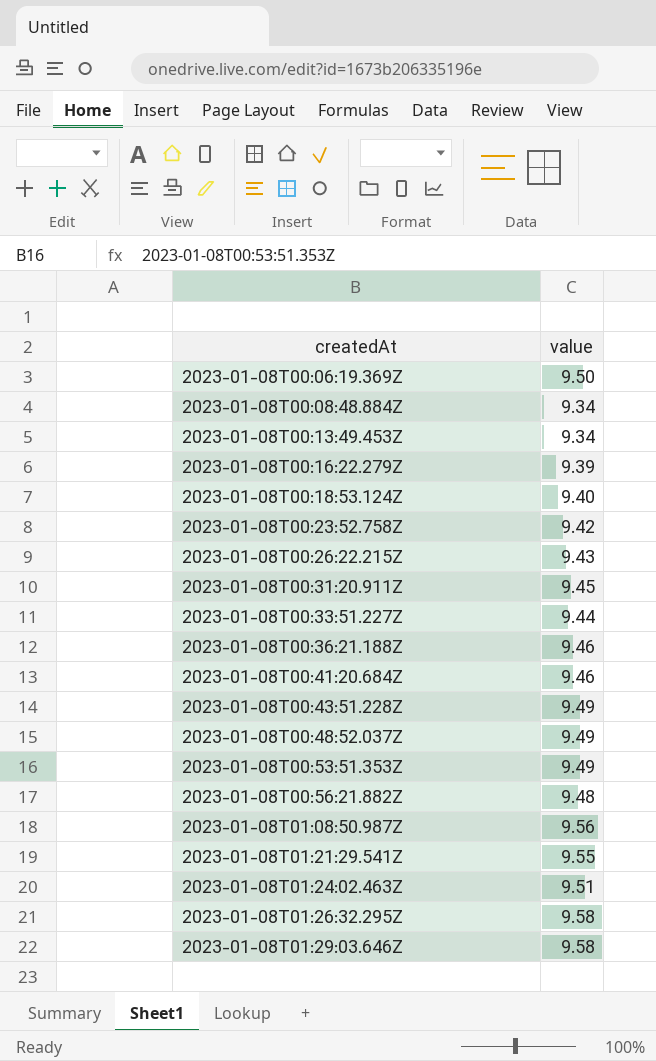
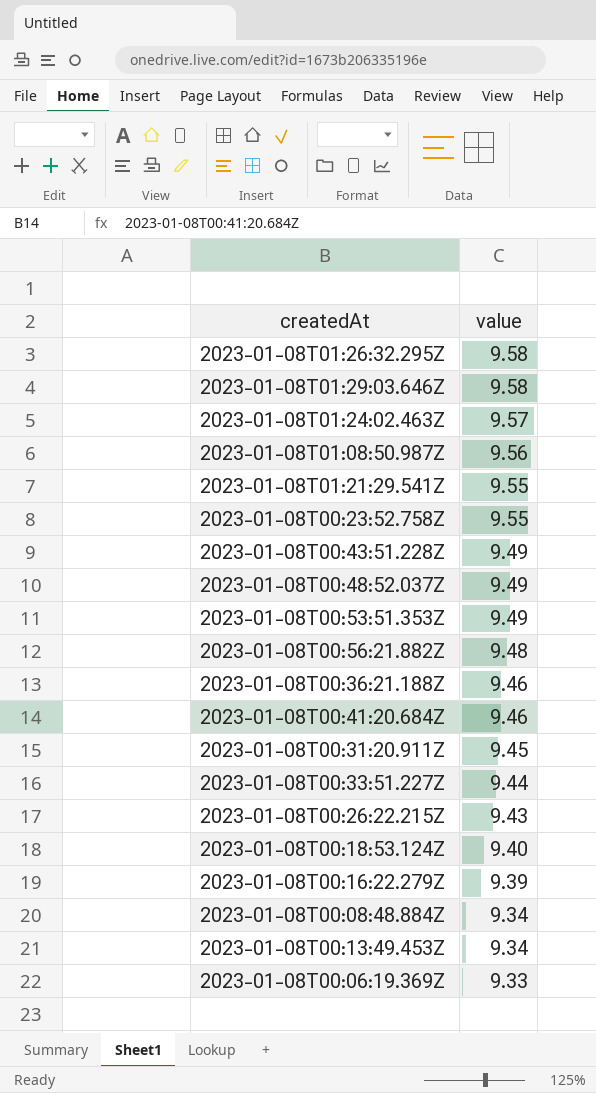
row order: createdAt ascending -> value descending
2023-01-08T01:24:02.463Z | value: 9.51 -> 9.57
2023-01-08T00:23:52.758Z | value: 9.42 -> 9.55
2023-01-08T00:06:19.369Z | value: 9.50 -> 9.33

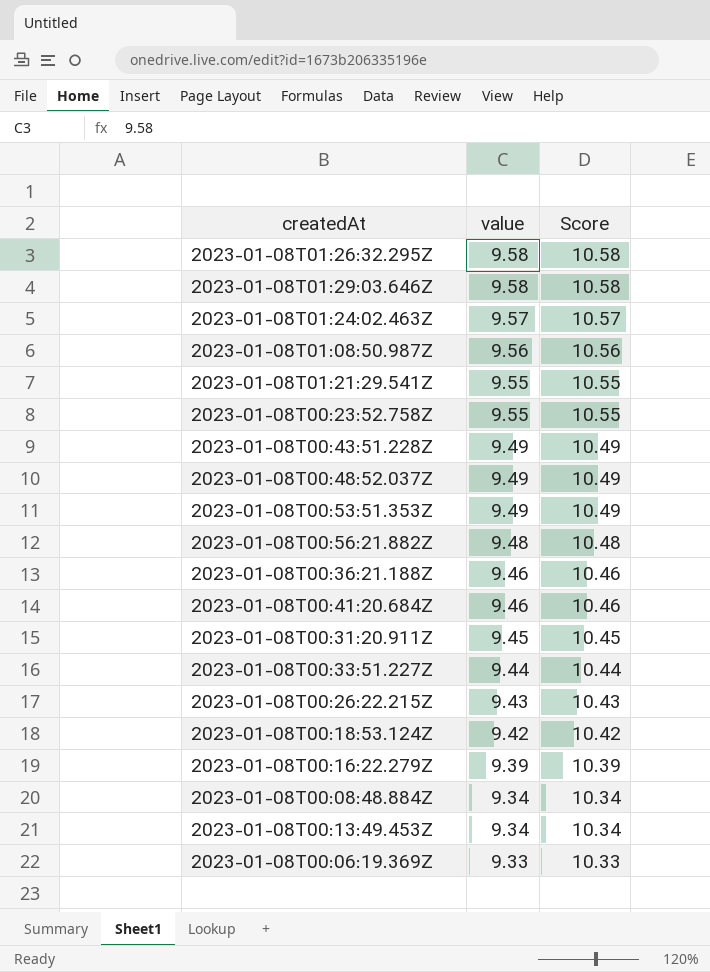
column Score | formula: none -> [value] + 1
2023-01-08T00:18:53.124Z | value: 9.40 -> 9.42

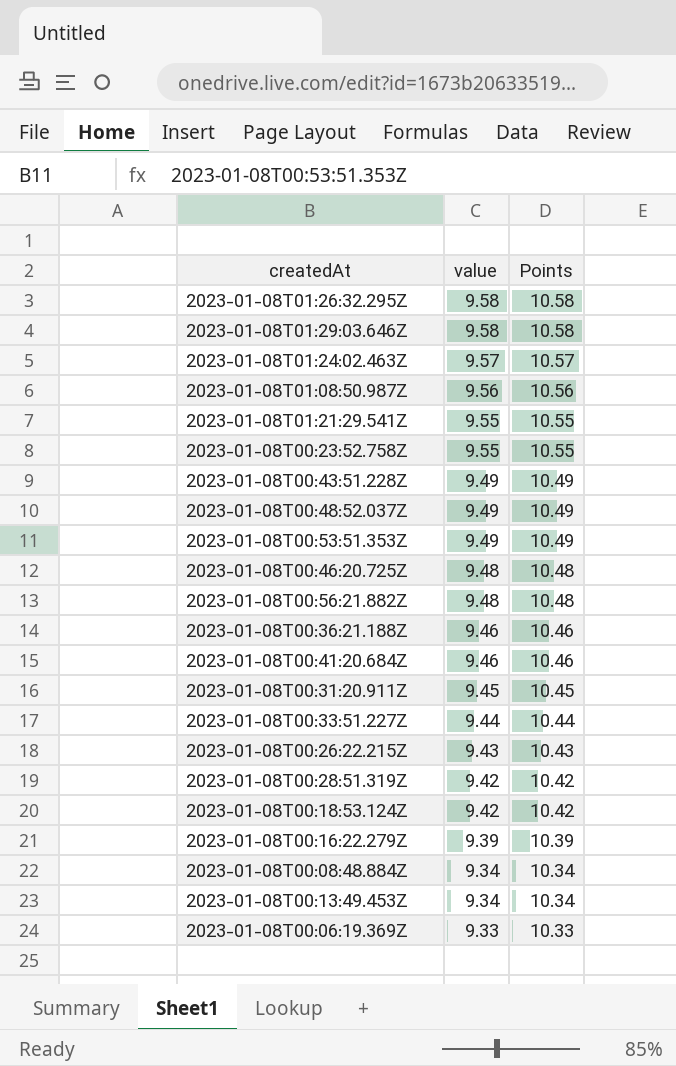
column name: Score -> Points
row 2023-01-08T00:46:20.725Z: none -> 9.48 | 10.48
row 2023-01-08T00:28:51.319Z: none -> 9.42 | 10.42

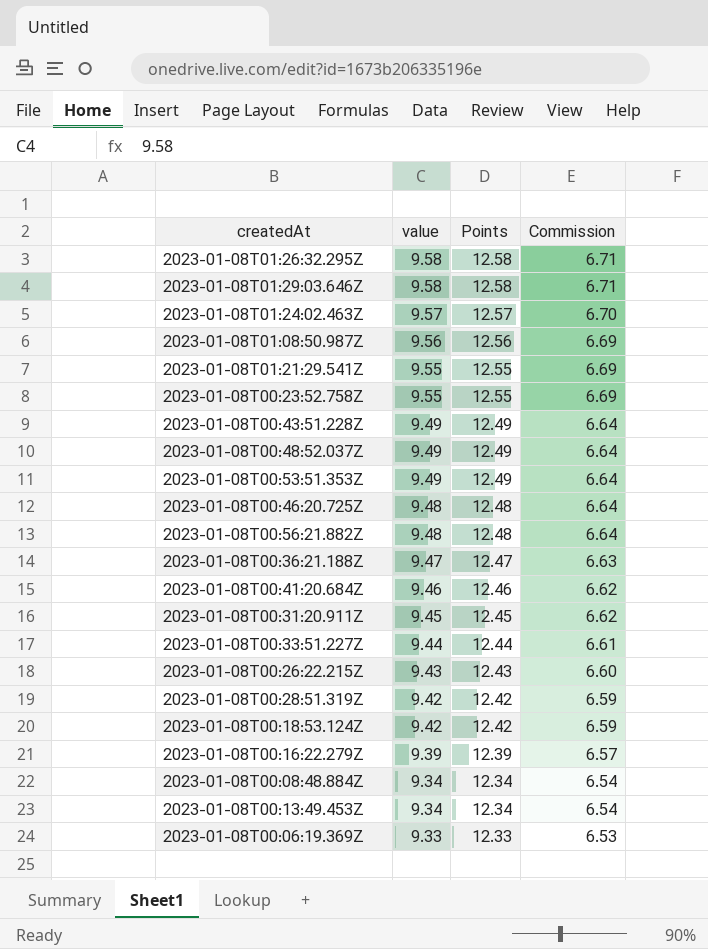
column Points | formula: [value] + 1 -> [value] + 3
column Commission | formula: none -> [value] * 0.7
2023-01-08T00:36:21.188Z | value: 9.46 -> 9.47

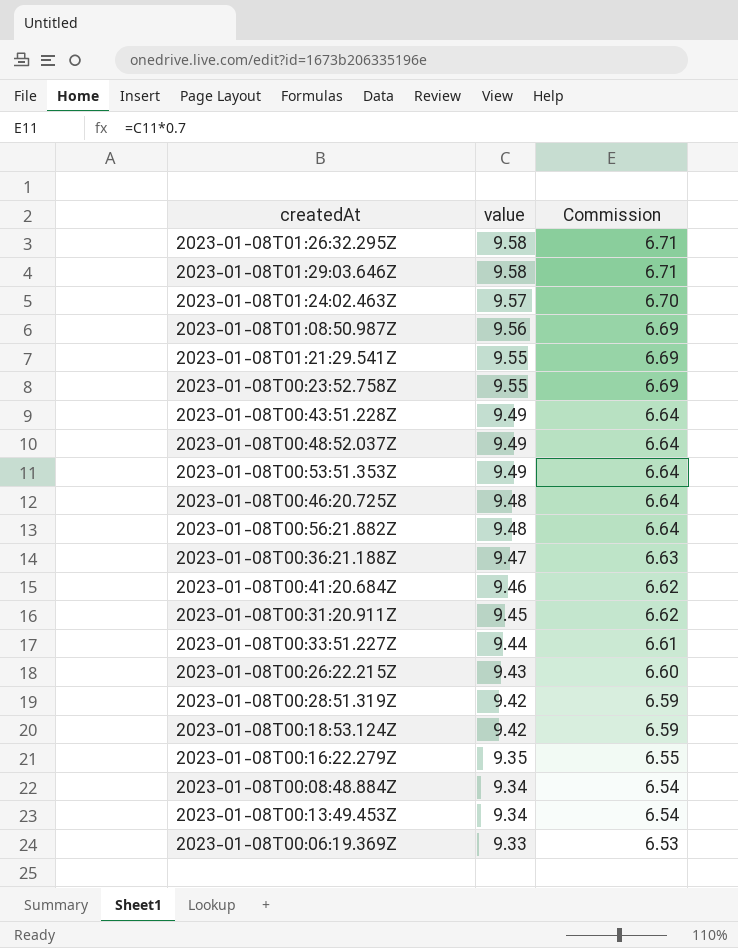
column Points | formula: [value] + 3 -> none
2023-01-08T00:16:22.279Z | value: 9.39 -> 9.35
2023-01-08T00:16:22.279Z | Commission: 6.57 -> 6.55

